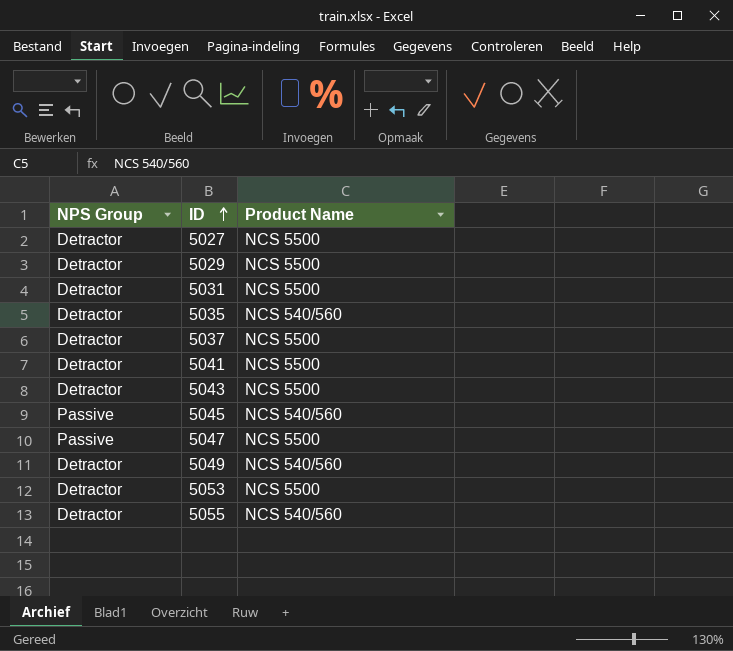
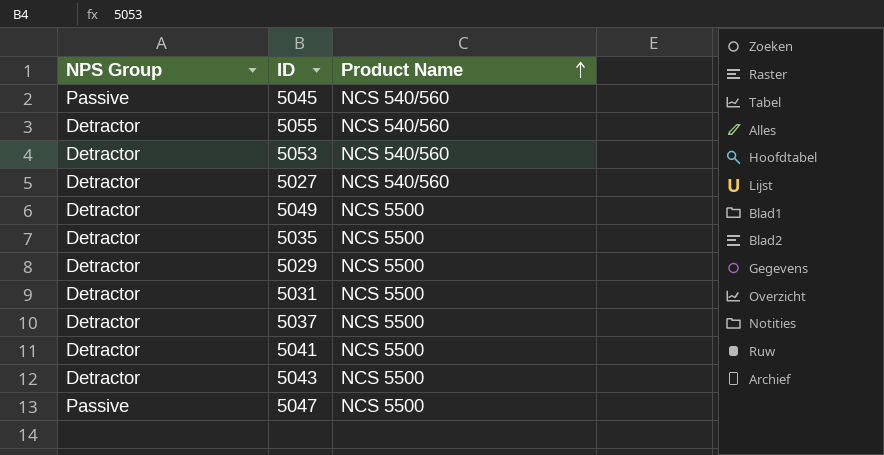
row order: ID ascending -> Product Name ascending
5053 | Product Name: NCS 5500 -> NCS 540/560
5027 | Product Name: NCS 5500 -> NCS 540/560
5049 | Product Name: NCS 540/560 -> NCS 5500
5035 | Product Name: NCS 540/560 -> NCS 5500

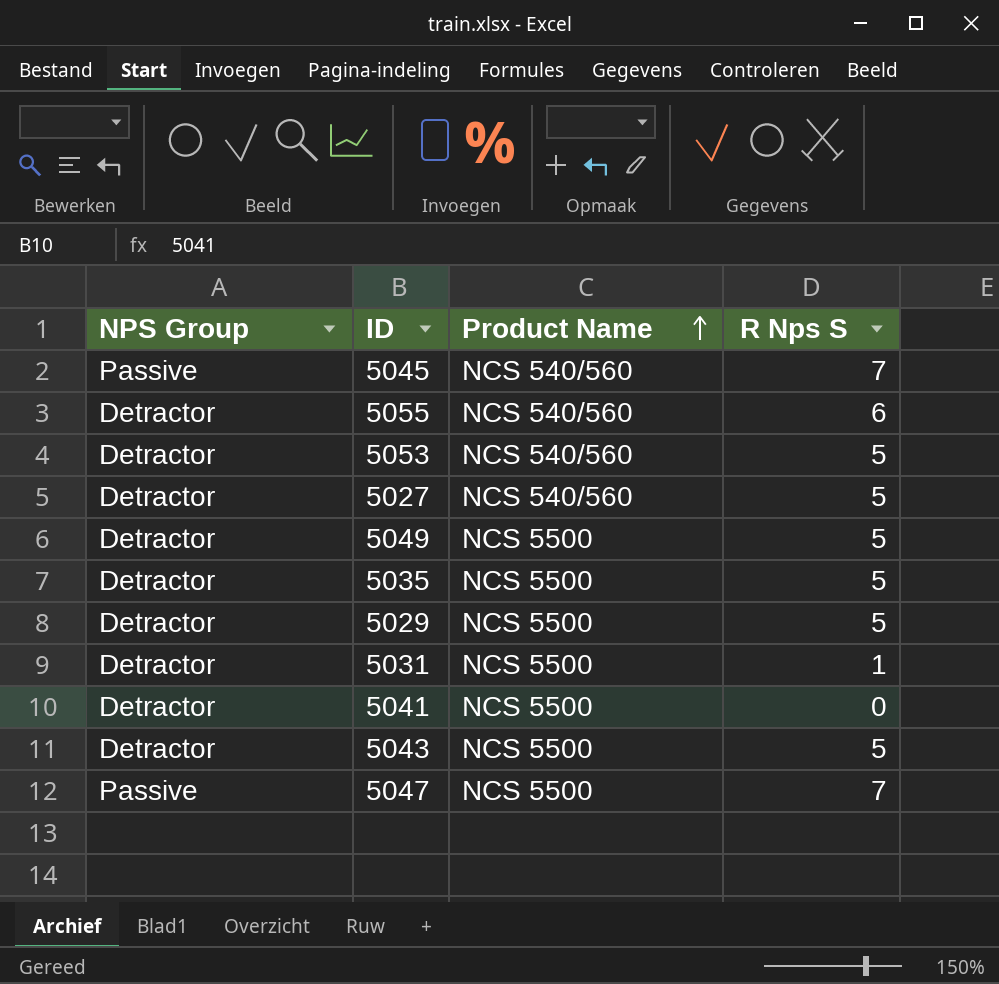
column R Nps S | position: none -> 4
row 5037: Detractor | NCS 5500 -> none

